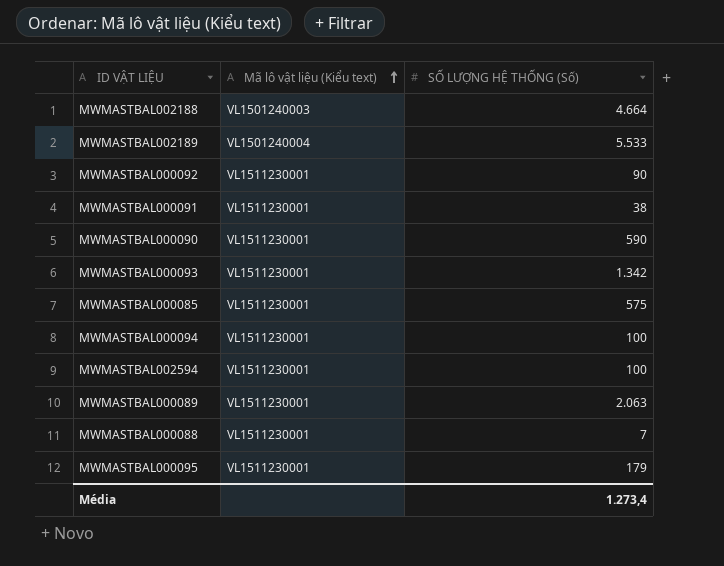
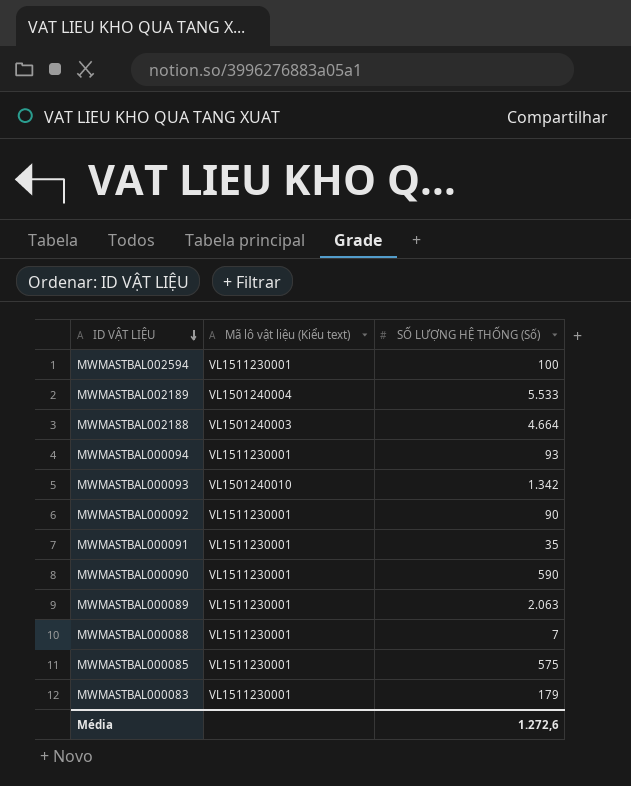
row order: Mã lô vật liệu (Kiểu text) ascending -> ID VẬT LIỆU descending
row MWMASTBAL000095: VL1511230001 | 179 -> none
MWMASTBAL000094 | SỐ LƯỢNG HỆ THỐNG (Số): 100 -> 93
MWMASTBAL000093 | Mã lô vật liệu (Kiểu text): VL1511230001 -> VL1501240010
MWMASTBAL000091 | SỐ LƯỢNG HỆ THỐNG (Số): 38 -> 35
row MWMASTBAL000083: none -> VL1511230001 | 179
Média | SỐ LƯỢNG HỆ THỐNG (Số): 1.273,4 -> 1.272,6

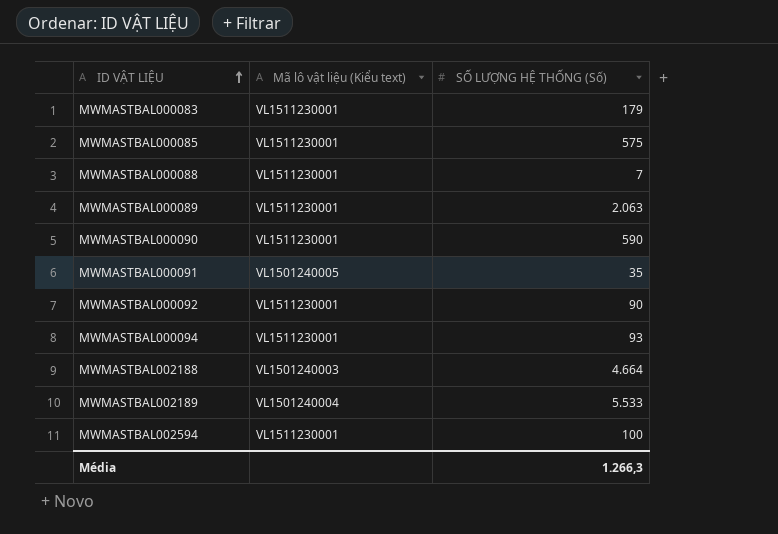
row order: ID VẬT LIỆU descending -> ID VẬT LIỆU ascending
row MWMASTBAL000093: VL1501240010 | 1.342 -> none
MWMASTBAL000091 | Mã lô vật liệu (Kiểu text): VL1511230001 -> VL1501240005
Média | SỐ LƯỢNG HỆ THỐNG (Số): 1.272,6 -> 1.266,3

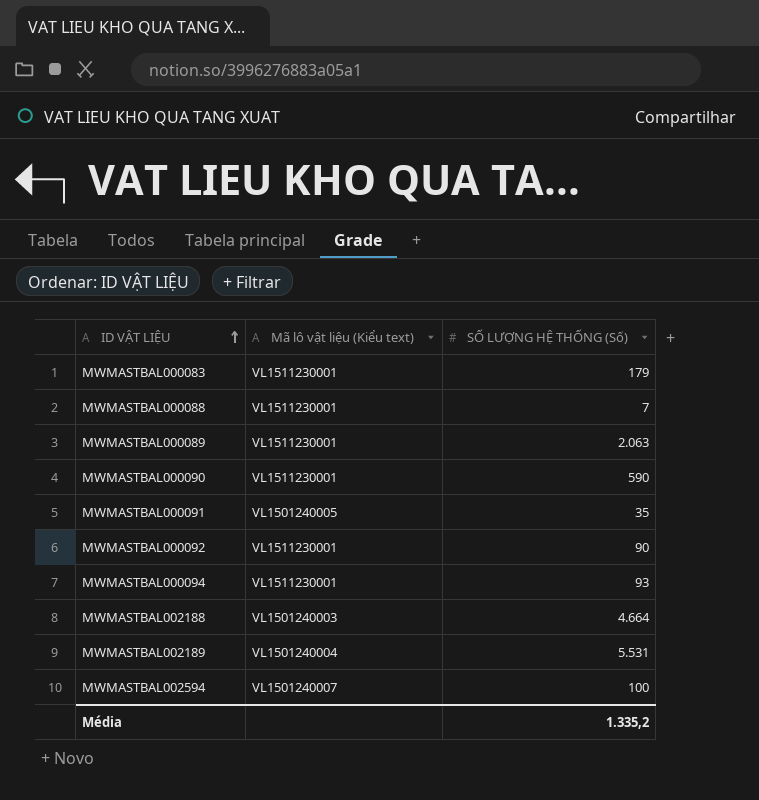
row MWMASTBAL000085: VL1511230001 | 575 -> none
MWMASTBAL002189 | SỐ LƯỢNG HỆ THỐNG (Số): 5.533 -> 5.531
MWMASTBAL002594 | Mã lô vật liệu (Kiểu text): VL1511230001 -> VL1501240007
Média | SỐ LƯỢNG HỆ THỐNG (Số): 1.266,3 -> 1.335,2

